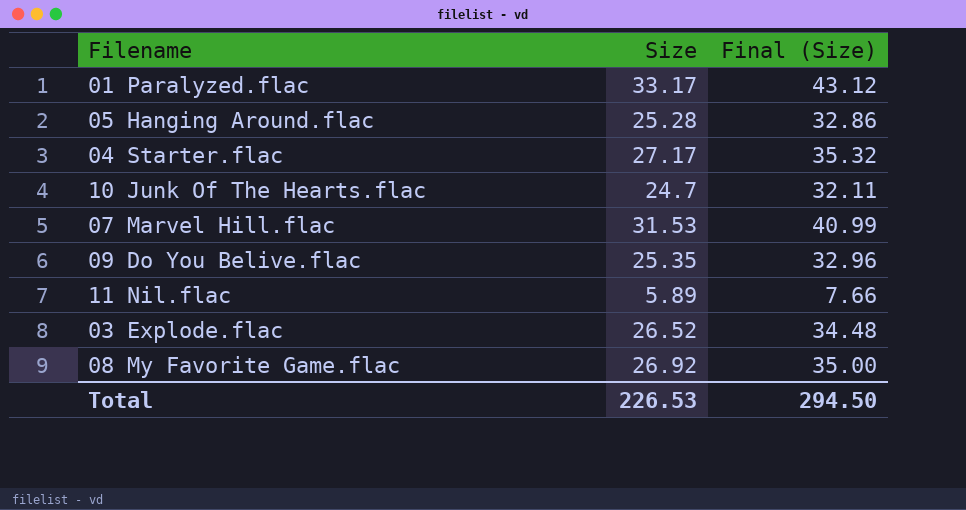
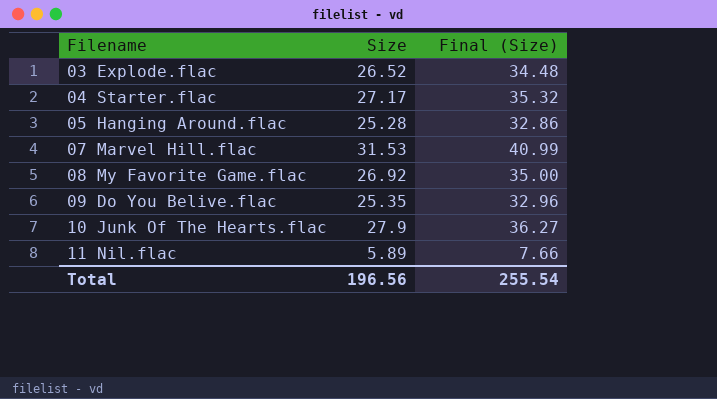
row order: none -> Filename ascending
row 01 Paralyzed.flac: 33.17 | 43.12 -> none
10 Junk Of The Hearts.flac | Size: 24.7 -> 27.9
10 Junk Of The Hearts.flac | Final (Size): 32.11 -> 36.27
Total | Size: 226.53 -> 196.56
Total | Final (Size): 294.50 -> 255.54

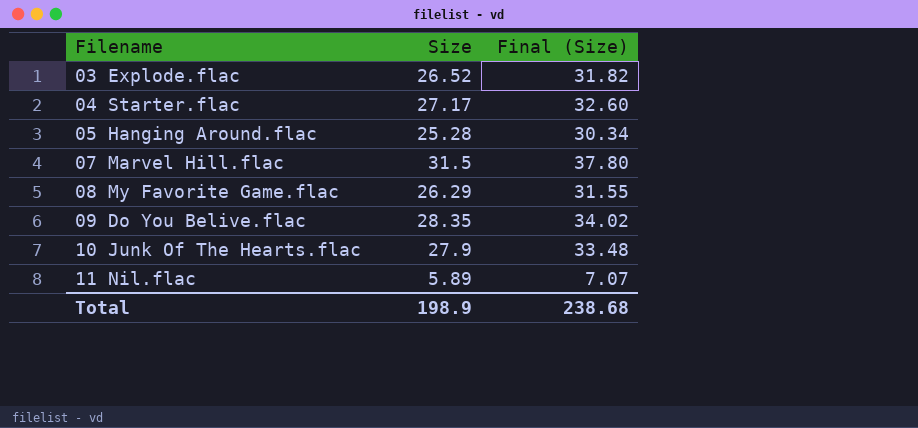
column Final (Size) | formula: [Size] * 1.3 -> [Size] * 1.2
07 Marvel Hill.flac | Size: 31.53 -> 31.5
08 My Favorite Game.flac | Size: 26.92 -> 26.29
09 Do You Belive.flac | Size: 25.35 -> 28.35
Total | Size: 196.56 -> 198.9
Total | Final (Size): 255.54 -> 238.68

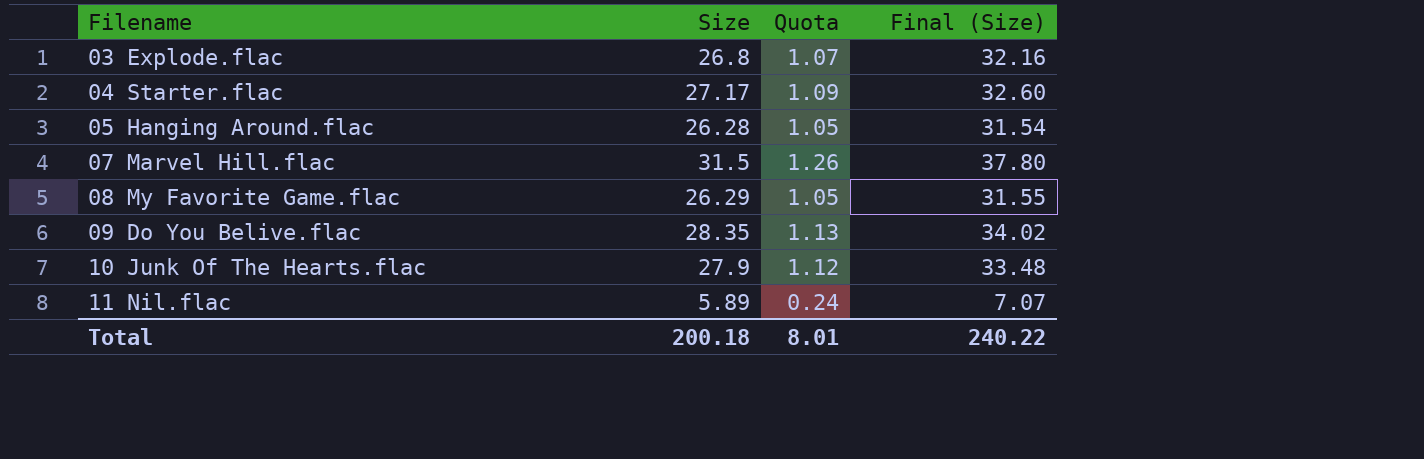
column Quota | formula: none -> [Size] * 0.04
03 Explode.flac | Size: 26.52 -> 26.8
03 Explode.flac | Final (Size): 31.82 -> 32.16
05 Hanging Around.flac | Size: 25.28 -> 26.28
05 Hanging Around.flac | Final (Size): 30.34 -> 31.54
Total | Size: 198.9 -> 200.18
Total | Final (Size): 238.68 -> 240.22

